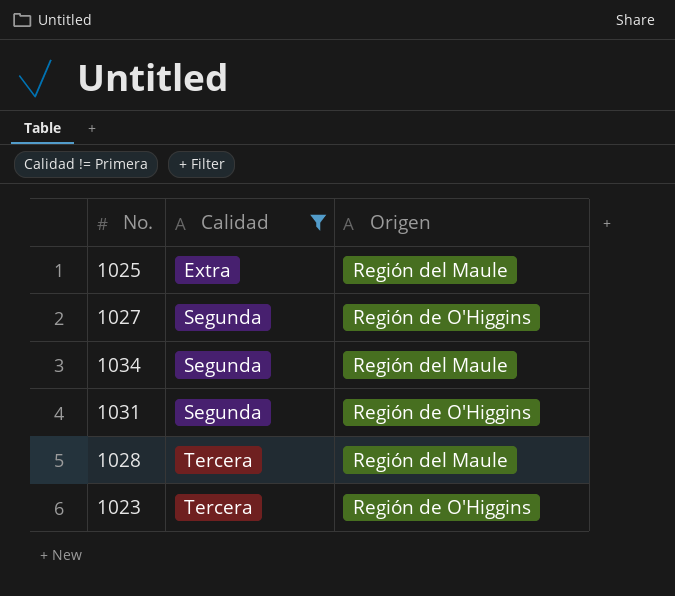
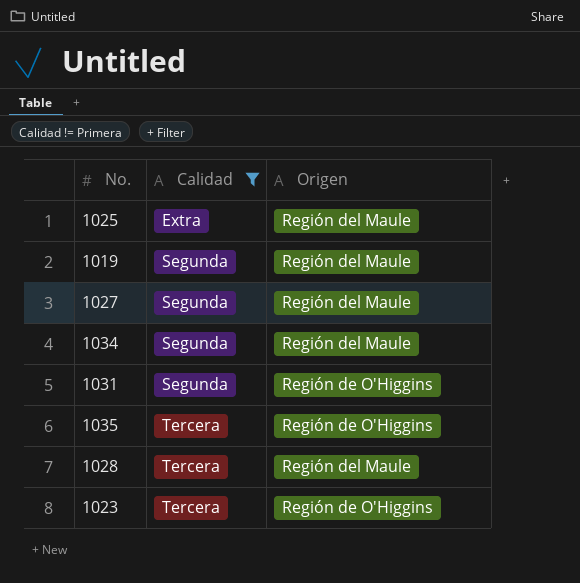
row 1019: none -> Segunda | Región del Maule
1027 | Origen: Región de O'Higgins -> Región del Maule
row 1035: none -> Tercera | Región de O'Higgins

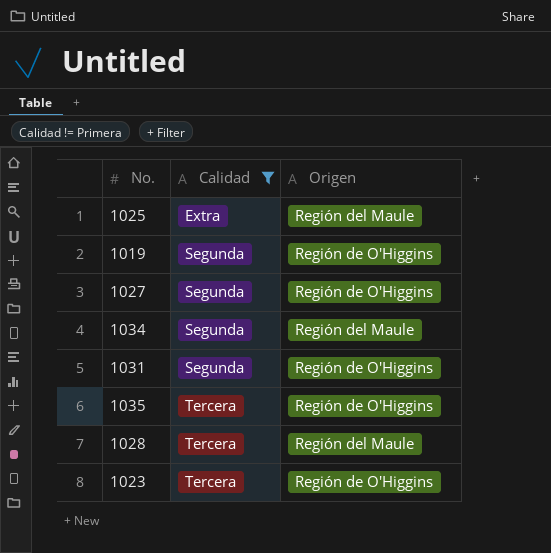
1019 | Origen: Región del Maule -> Región de O'Higgins
1027 | Origen: Región del Maule -> Región de O'Higgins

